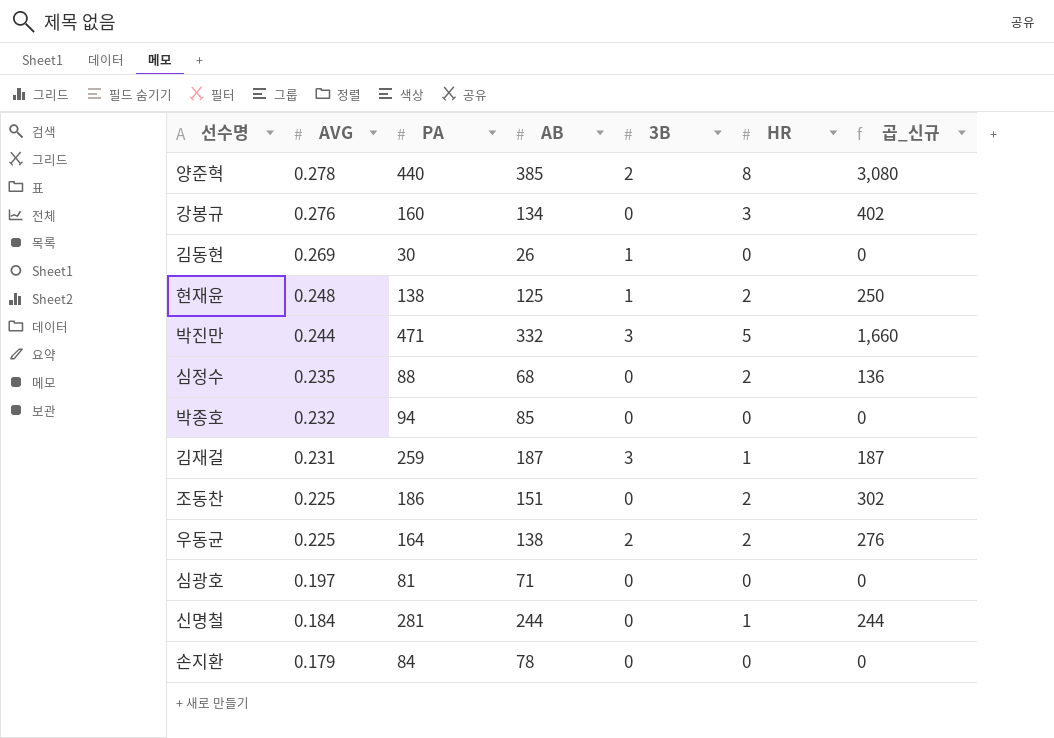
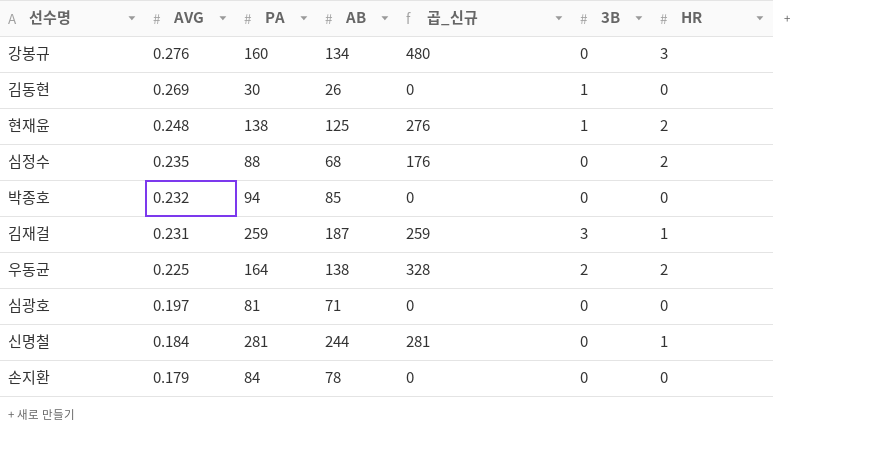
column 곱_신규 | formula: [AB] * [HR] -> [PA] * [HR]
column 곱_신규 | position: 7 -> 5
row 양준혁: 0.278 | 440 | 385 | 2 | 8 | 3,080 -> none
row 박진만: 0.244 | 471 | 332 | 3 | 5 | 1,660 -> none
row 조동찬: 0.225 | 186 | 151 | 0 | 2 | 302 -> none

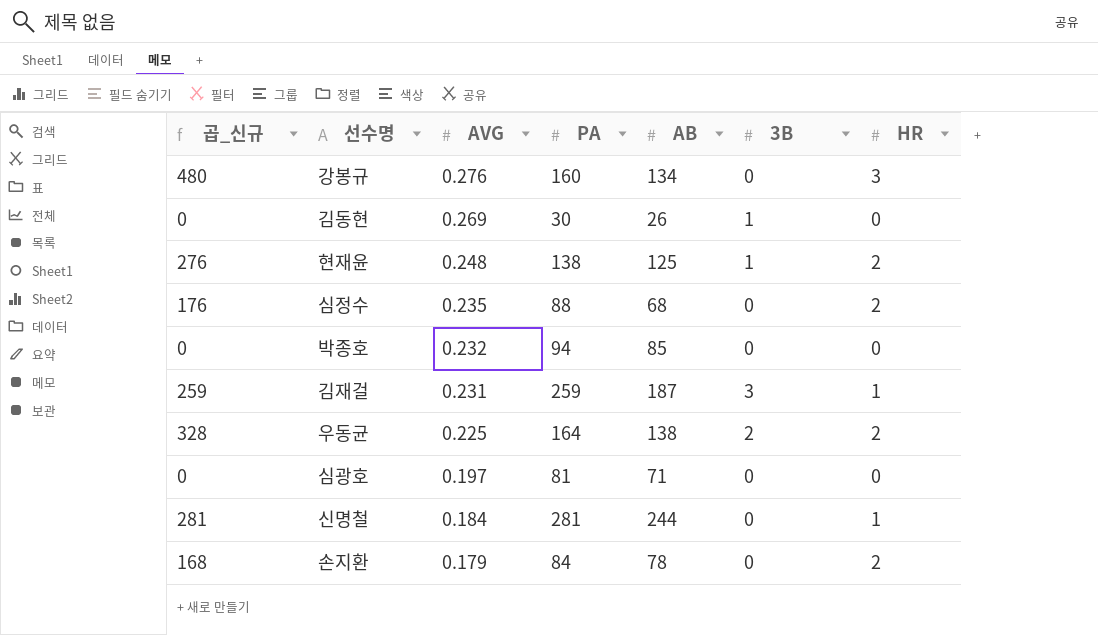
column 곱_신규 | position: 5 -> 1
손지환 | 곱_신규: 0 -> 168
손지환 | HR: 0 -> 2

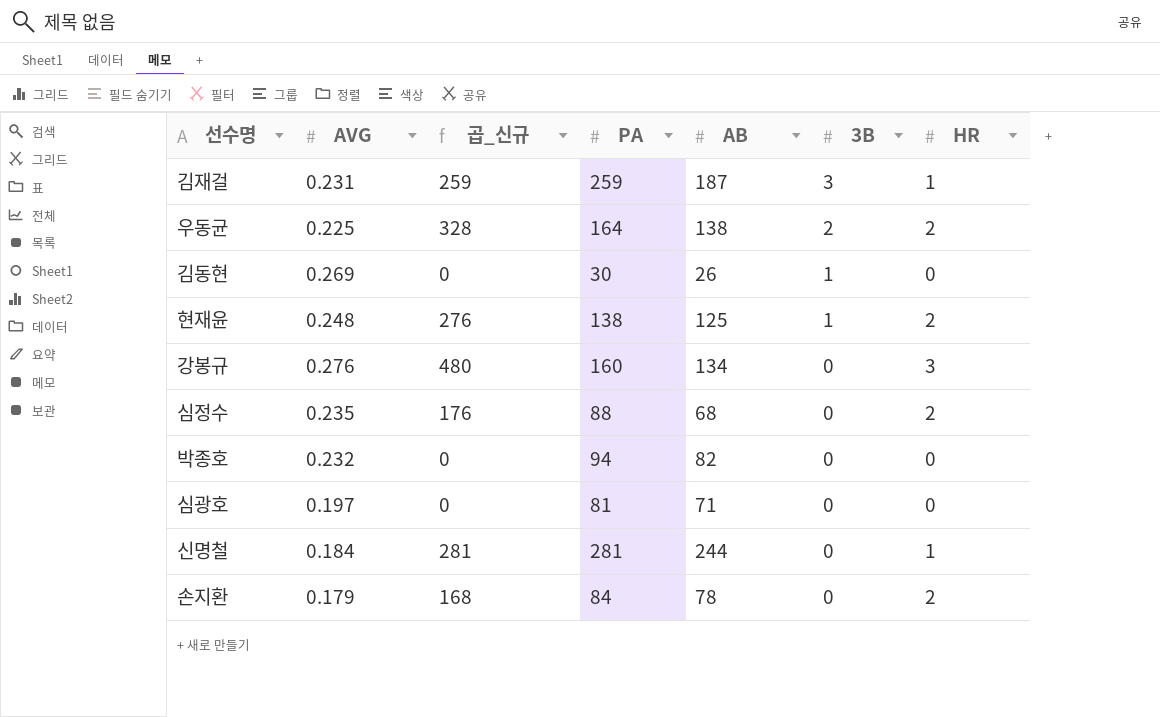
row order: AVG descending -> 3B descending
column 곱_신규 | position: 1 -> 3
박종호 | AB: 85 -> 82

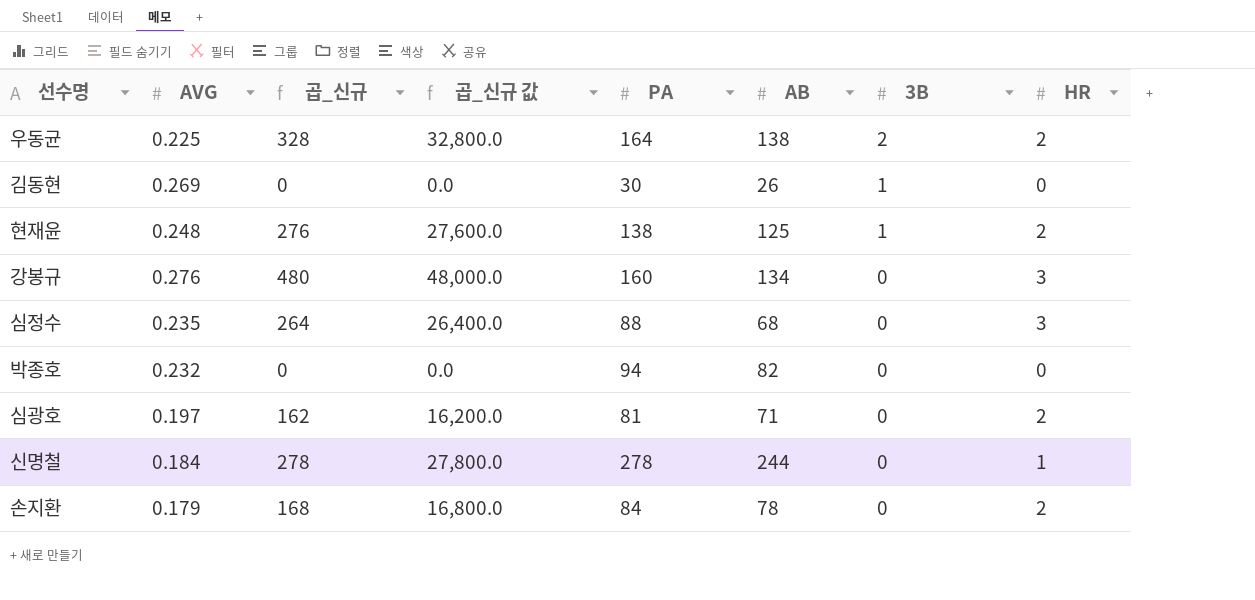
column 곱_신규 값 | formula: none -> [곱_신규] * 100
row 김재걸: 0.231 | 259 | 259 | 187 | 3 | 1 -> none
심정수 | 곱_신규: 176 -> 264
심정수 | HR: 2 -> 3
심광호 | 곱_신규: 0 -> 162
심광호 | HR: 0 -> 2
신명철 | 곱_신규: 281 -> 278
신명철 | PA: 281 -> 278

